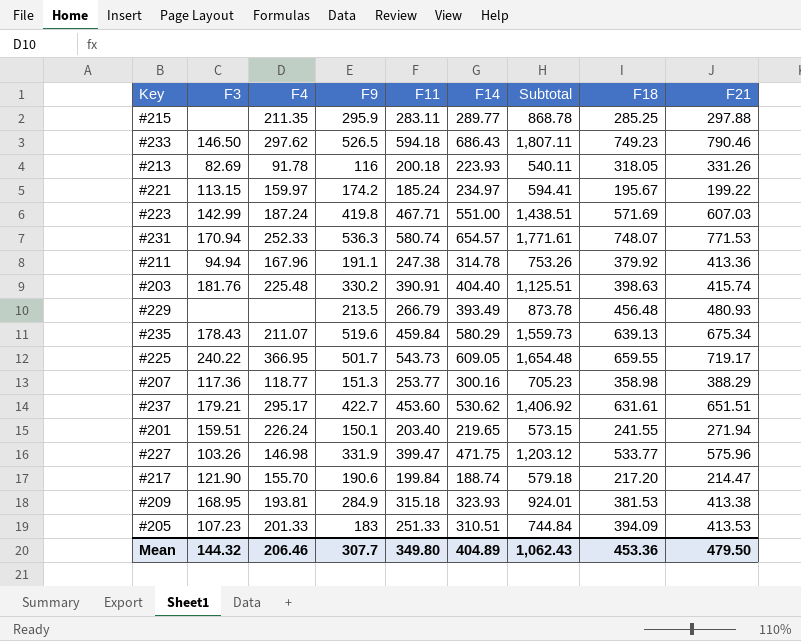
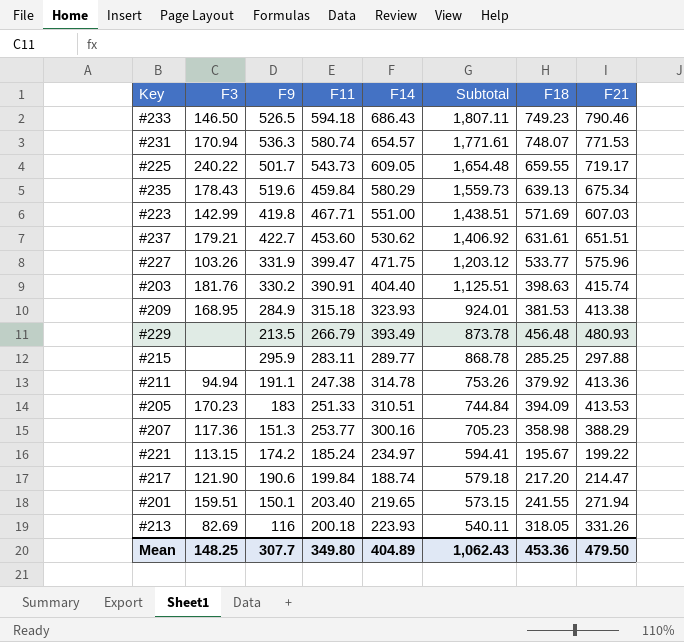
row order: none -> Subtotal descending
column F4 | position: 3 -> none
#205 | F3: 107.23 -> 170.23
Mean | F3: 144.32 -> 148.25

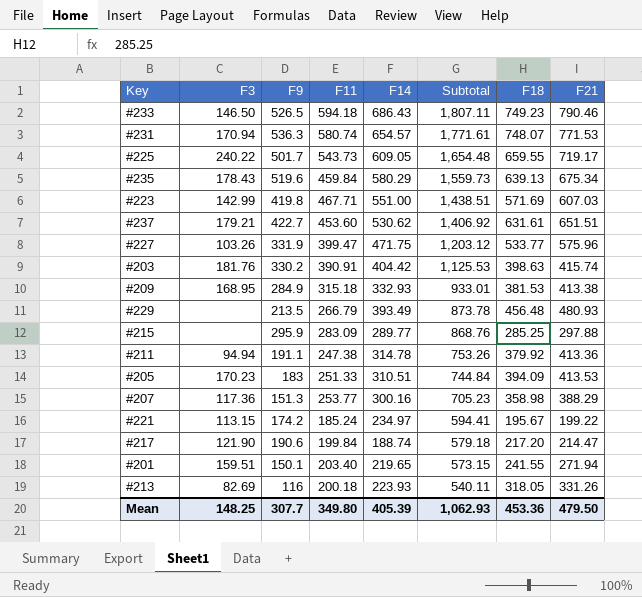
#203 | F14: 404.40 -> 404.42
#203 | Subtotal: 1,125.51 -> 1,125.53
#209 | F14: 323.93 -> 332.93
#209 | Subtotal: 924.01 -> 933.01
#215 | F11: 283.11 -> 283.09
#215 | Subtotal: 868.78 -> 868.76
Mean | F14: 404.89 -> 405.39
Mean | Subtotal: 1,062.43 -> 1,062.93

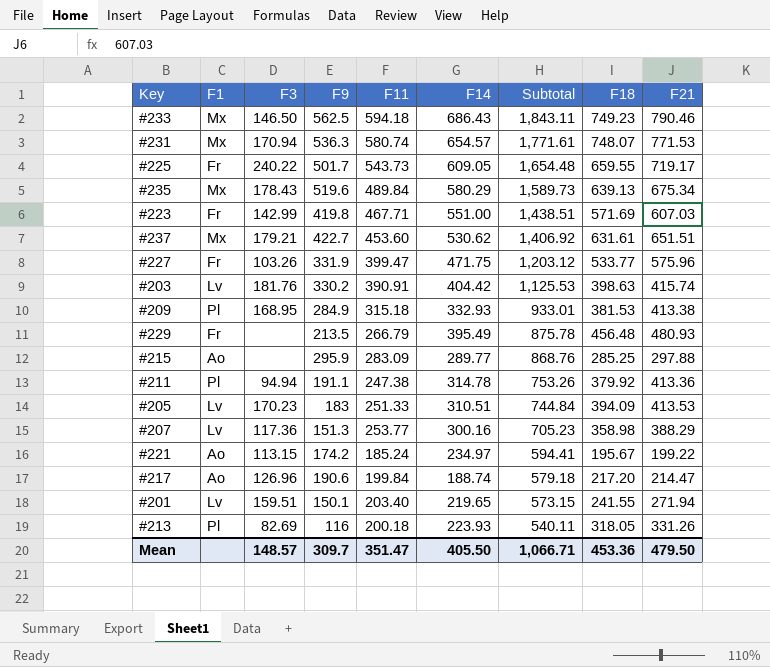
column F1 | position: none -> 2
#233 | F9: 526.5 -> 562.5
#233 | Subtotal: 1,807.11 -> 1,843.11
#235 | F11: 459.84 -> 489.84
#235 | Subtotal: 1,559.73 -> 1,589.73
#229 | F14: 393.49 -> 395.49
#229 | Subtotal: 873.78 -> 875.78
#217 | F3: 121.90 -> 126.96
Mean | F3: 148.25 -> 148.57
Mean | F9: 307.7 -> 309.7
Mean | F11: 349.80 -> 351.47
Mean | F14: 405.39 -> 405.50
Mean | Subtotal: 1,062.93 -> 1,066.71

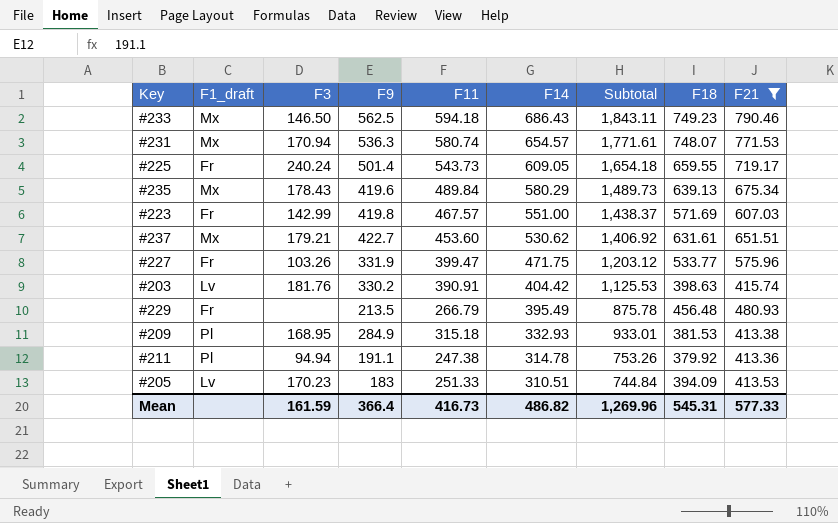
filter: none -> F21 >= 413.36
row order: Subtotal descending -> F14 descending
column name: F1 -> F1_draft
#225 | F3: 240.22 -> 240.24
#225 | F9: 501.7 -> 501.4
#225 | Subtotal: 1,654.48 -> 1,654.18
#235 | F9: 519.6 -> 419.6
#235 | Subtotal: 1,589.73 -> 1,489.73
#223 | F11: 467.71 -> 467.57
#223 | Subtotal: 1,438.51 -> 1,438.37
Mean | F3: 148.57 -> 161.59
Mean | F9: 309.7 -> 366.4
Mean | F11: 351.47 -> 416.73
Mean | F14: 405.50 -> 486.82
Mean | Subtotal: 1,066.71 -> 1,269.96
Mean | F18: 453.36 -> 545.31
Mean | F21: 479.50 -> 577.33

